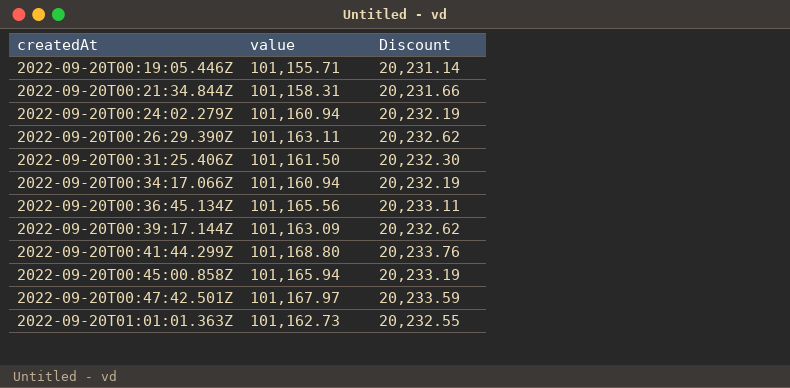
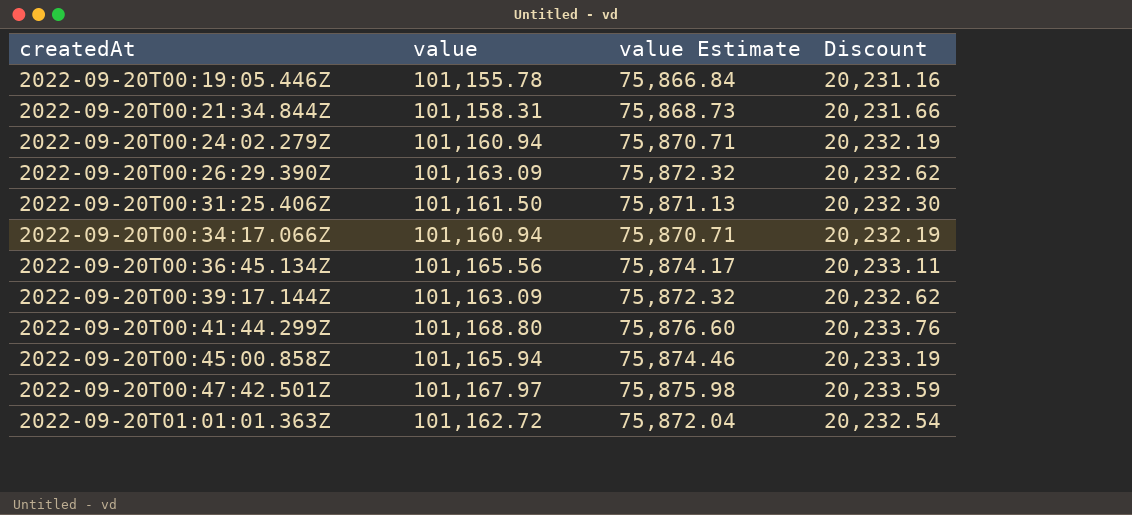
column value Estimate | formula: none -> [value] * 0.75
2022-09-20T00:19:05.446Z | value: 101,155.71 -> 101,155.78
2022-09-20T00:19:05.446Z | Discount: 20,231.14 -> 20,231.16
2022-09-20T00:26:29.390Z | value: 101,163.11 -> 101,163.09
2022-09-20T01:01:01.363Z | value: 101,162.73 -> 101,162.72
2022-09-20T01:01:01.363Z | Discount: 20,232.55 -> 20,232.54

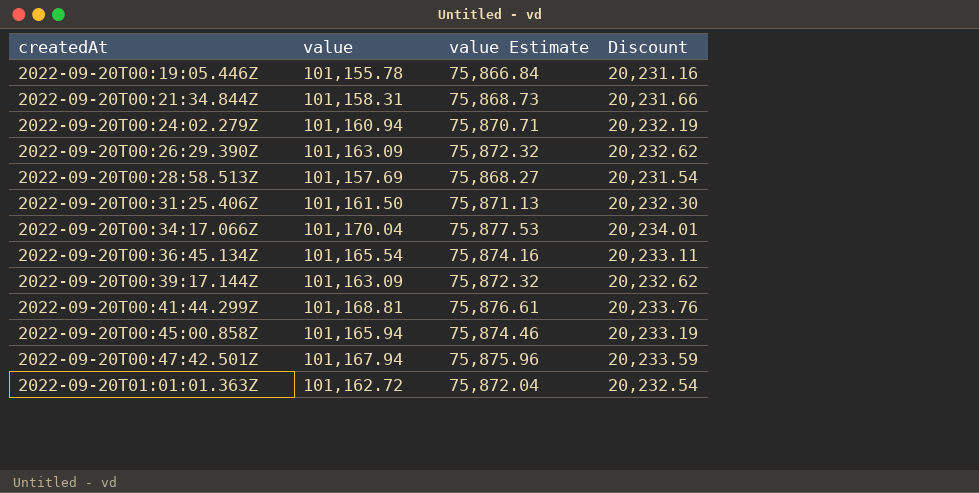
row 2022-09-20T00:28:58.513Z: none -> 101,157.69 | 75,868.27 | 20,231.54
2022-09-20T00:34:17.066Z | value: 101,160.94 -> 101,170.04
2022-09-20T00:34:17.066Z | value Estimate: 75,870.71 -> 75,877.53
2022-09-20T00:34:17.066Z | Discount: 20,232.19 -> 20,234.01
2022-09-20T00:36:45.134Z | value: 101,165.56 -> 101,165.54
2022-09-20T00:36:45.134Z | value Estimate: 75,874.17 -> 75,874.16
2022-09-20T00:41:44.299Z | value: 101,168.80 -> 101,168.81
2022-09-20T00:41:44.299Z | value Estimate: 75,876.60 -> 75,876.61
2022-09-20T00:47:42.501Z | value: 101,167.97 -> 101,167.94
2022-09-20T00:47:42.501Z | value Estimate: 75,875.98 -> 75,875.96

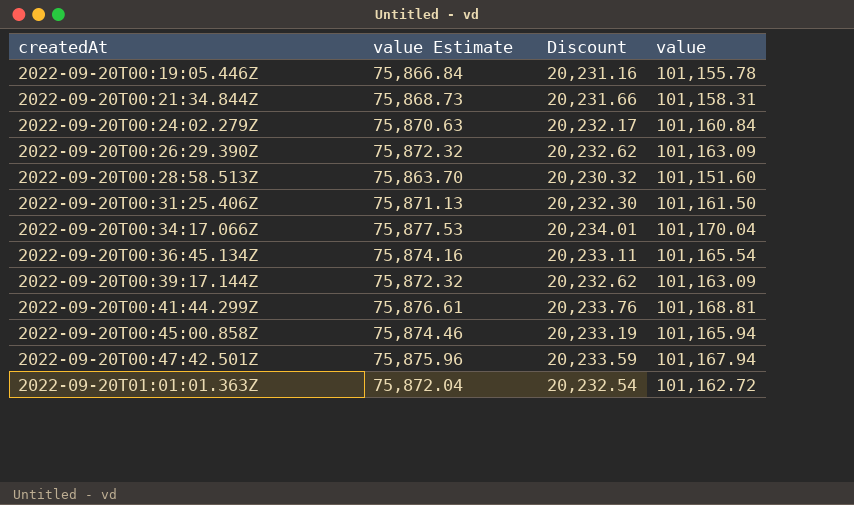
column value | position: 2 -> 4
2022-09-20T00:24:02.279Z | value Estimate: 75,870.71 -> 75,870.63
2022-09-20T00:24:02.279Z | Discount: 20,232.19 -> 20,232.17
2022-09-20T00:24:02.279Z | value: 101,160.94 -> 101,160.84
2022-09-20T00:28:58.513Z | value Estimate: 75,868.27 -> 75,863.70
2022-09-20T00:28:58.513Z | Discount: 20,231.54 -> 20,230.32
2022-09-20T00:28:58.513Z | value: 101,157.69 -> 101,151.60

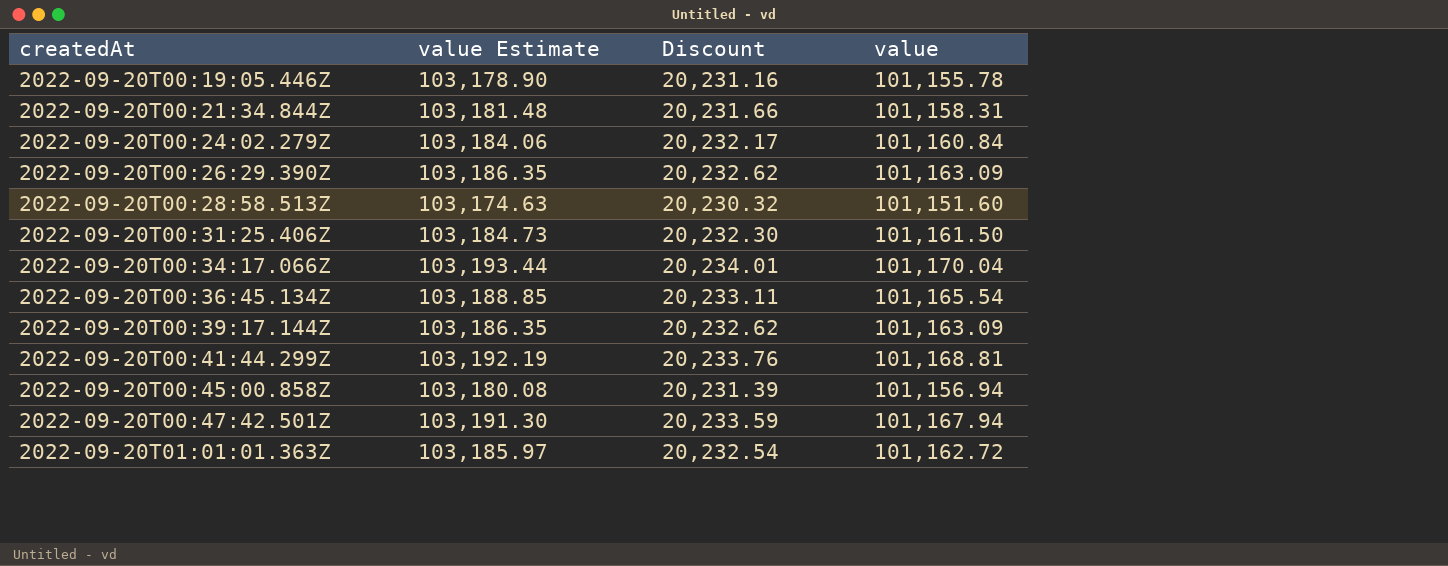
column value Estimate | formula: [value] * 0.75 -> [value] * 1.02
2022-09-20T00:45:00.858Z | Discount: 20,233.19 -> 20,231.39
2022-09-20T00:45:00.858Z | value: 101,165.94 -> 101,156.94

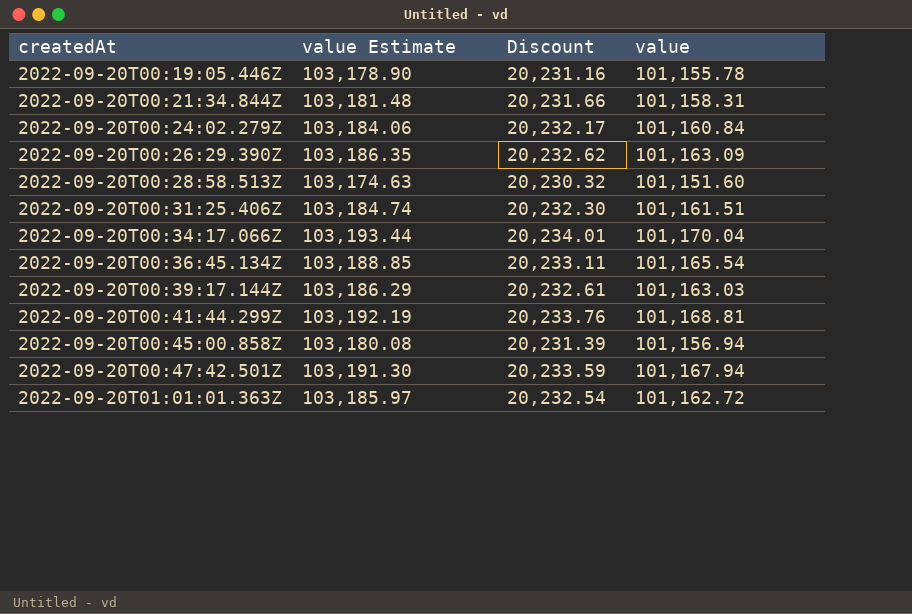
2022-09-20T00:31:25.406Z | value Estimate: 103,184.73 -> 103,184.74
2022-09-20T00:31:25.406Z | value: 101,161.50 -> 101,161.51
2022-09-20T00:39:17.144Z | value Estimate: 103,186.35 -> 103,186.29
2022-09-20T00:39:17.144Z | Discount: 20,232.62 -> 20,232.61
2022-09-20T00:39:17.144Z | value: 101,163.09 -> 101,163.03

